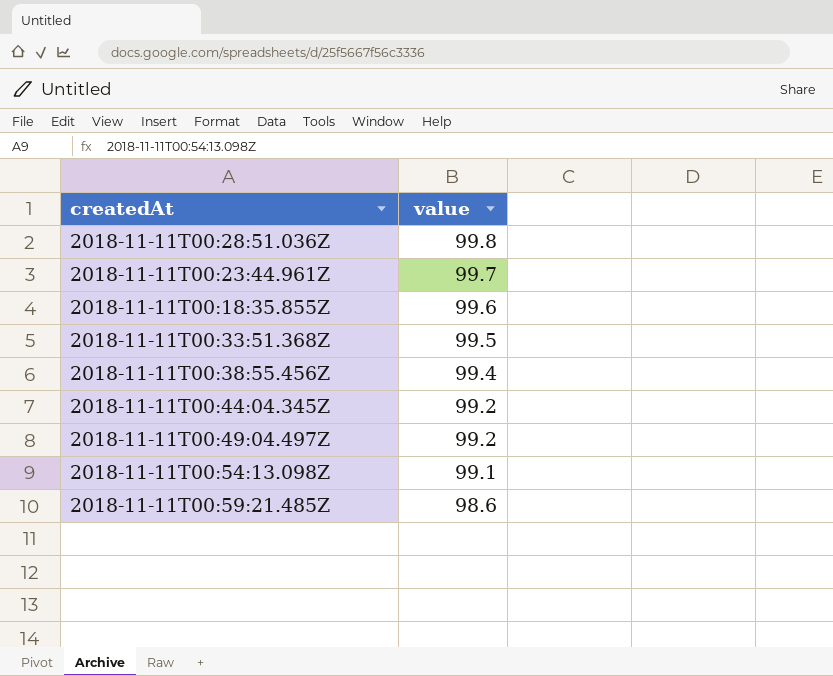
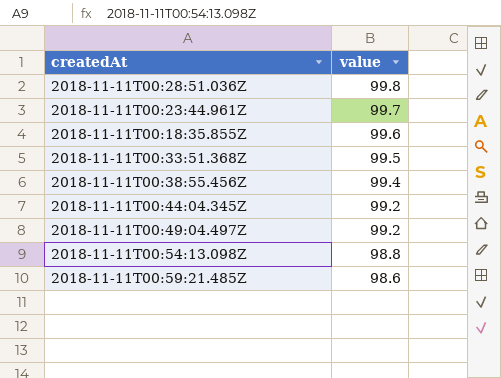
2018-11-11T00:54:13.098Z | value: 99.1 -> 98.8

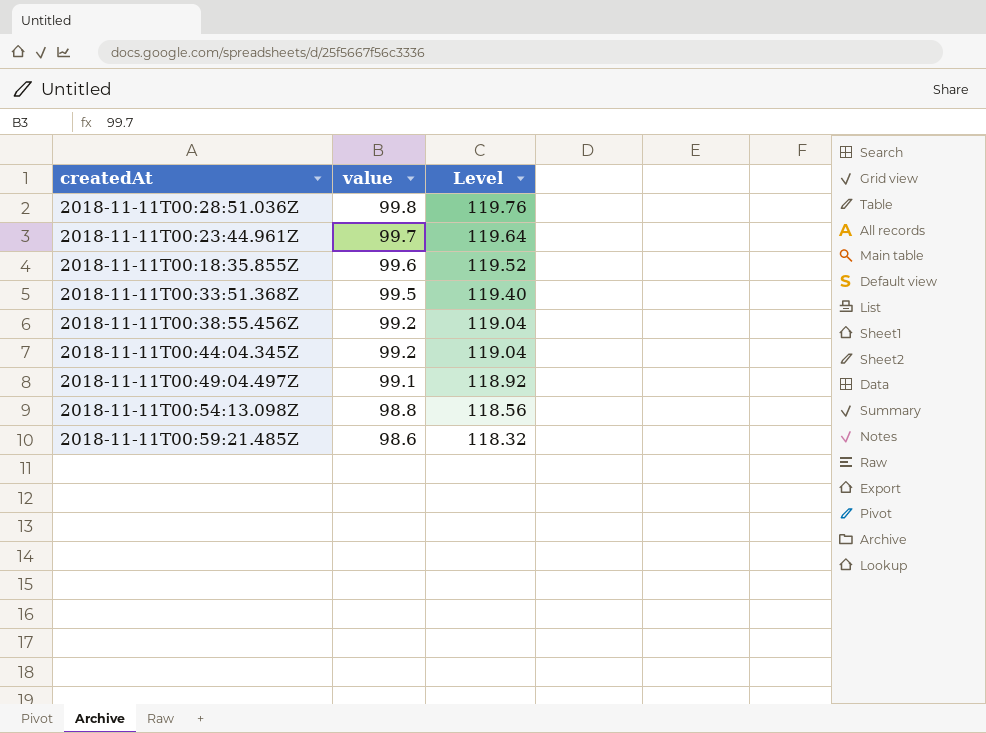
column Level | formula: none -> [value] * 1.2
2018-11-11T00:38:55.456Z | value: 99.4 -> 99.2
2018-11-11T00:49:04.497Z | value: 99.2 -> 99.1

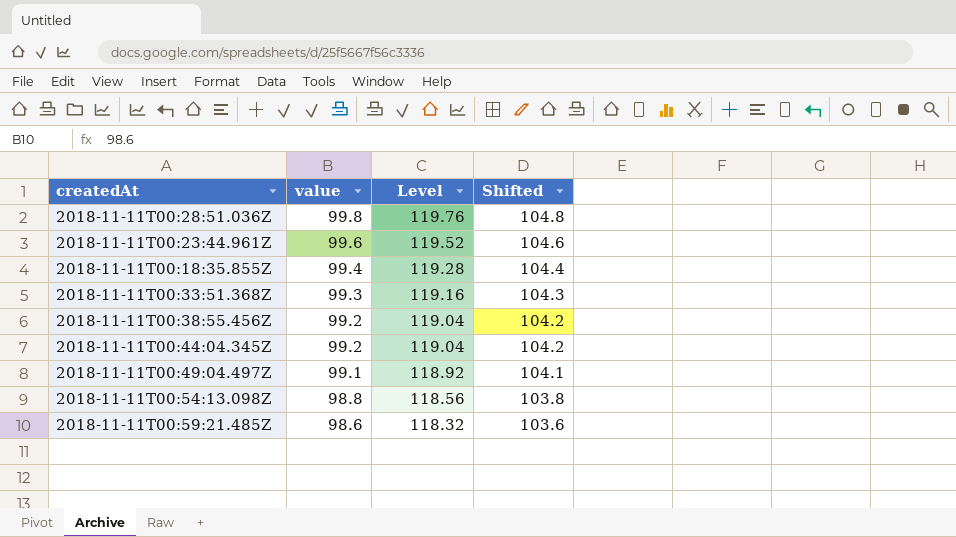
column Shifted | formula: none -> [value] + 5
2018-11-11T00:23:44.961Z | value: 99.7 -> 99.6
2018-11-11T00:23:44.961Z | Level: 119.64 -> 119.52
2018-11-11T00:18:35.855Z | value: 99.6 -> 99.4
2018-11-11T00:18:35.855Z | Level: 119.52 -> 119.28
2018-11-11T00:33:51.368Z | value: 99.5 -> 99.3
2018-11-11T00:33:51.368Z | Level: 119.40 -> 119.16

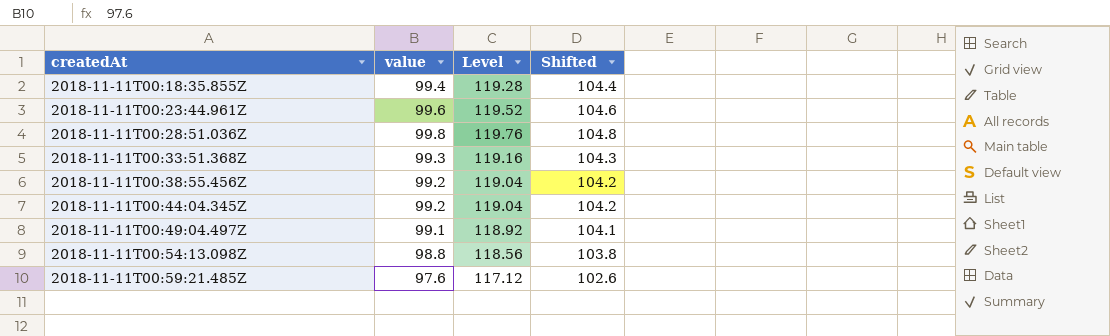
row order: value descending -> createdAt ascending
2018-11-11T00:59:21.485Z | value: 98.6 -> 97.6
2018-11-11T00:59:21.485Z | Level: 118.32 -> 117.12
2018-11-11T00:59:21.485Z | Shifted: 103.6 -> 102.6

